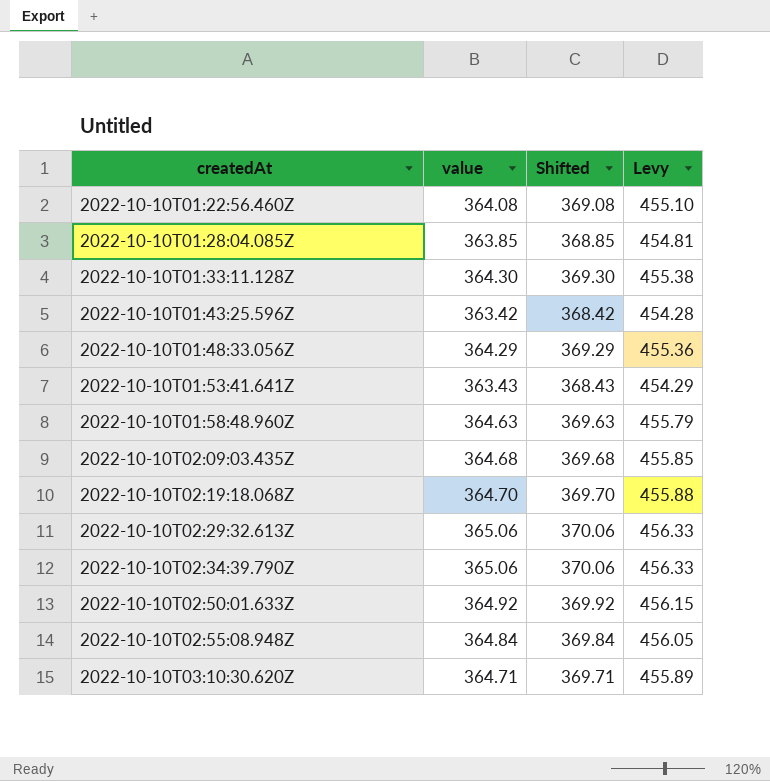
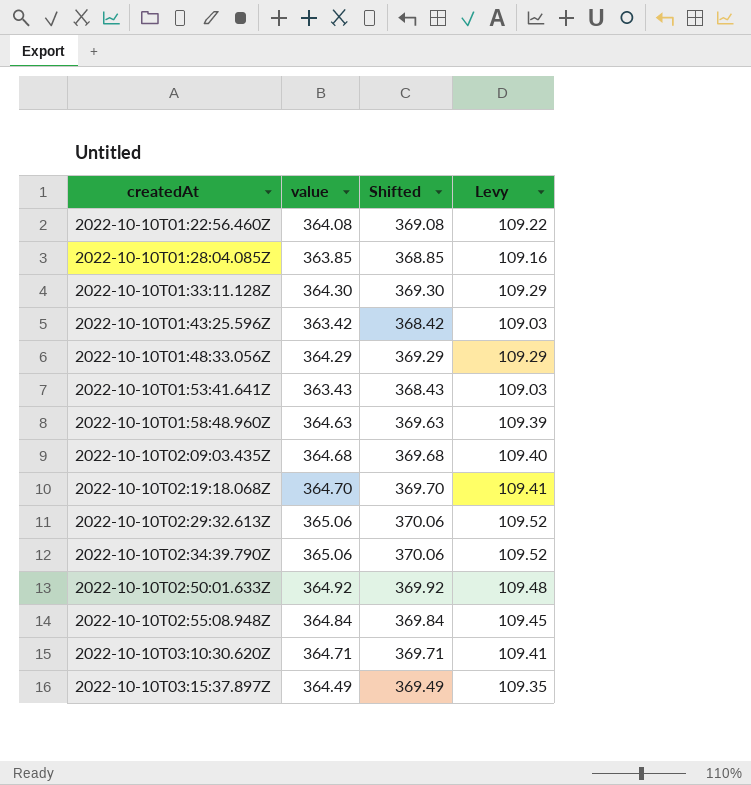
column Levy | formula: [value] * 1.25 -> [value] * 0.3
row 2022-10-10T03:15:37.897Z: none -> 364.49 | 369.49 | 109.35

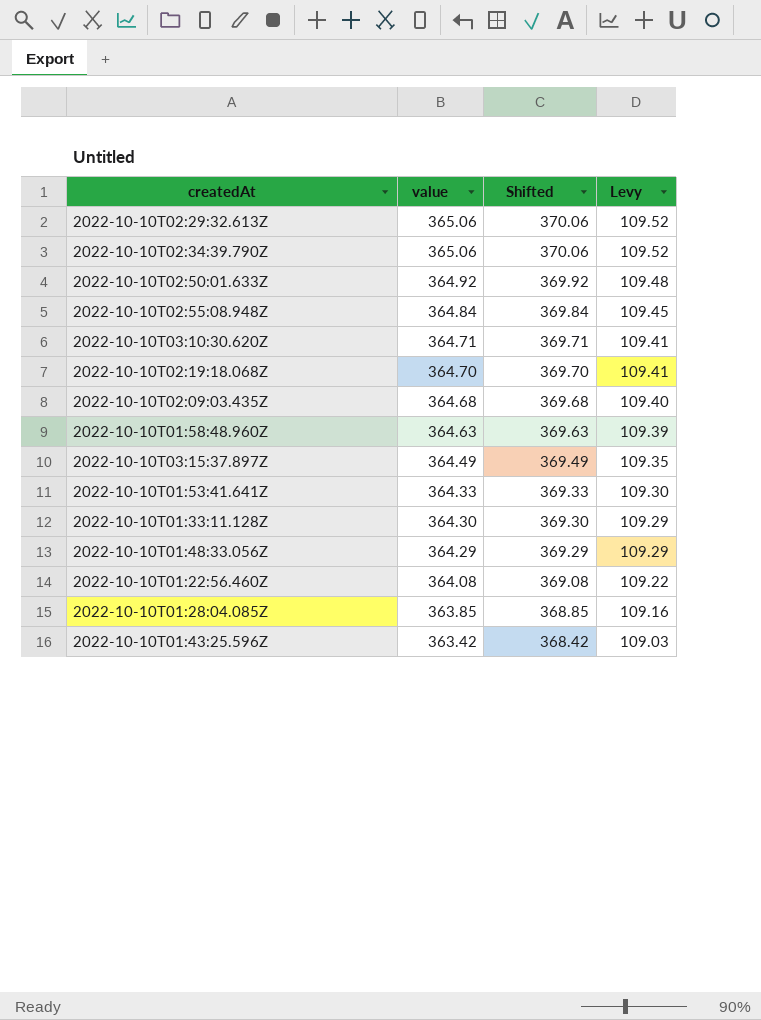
row order: createdAt ascending -> value descending
2022-10-10T01:53:41.641Z | value: 363.43 -> 364.33
2022-10-10T01:53:41.641Z | Shifted: 368.43 -> 369.33
2022-10-10T01:53:41.641Z | Levy: 109.03 -> 109.30

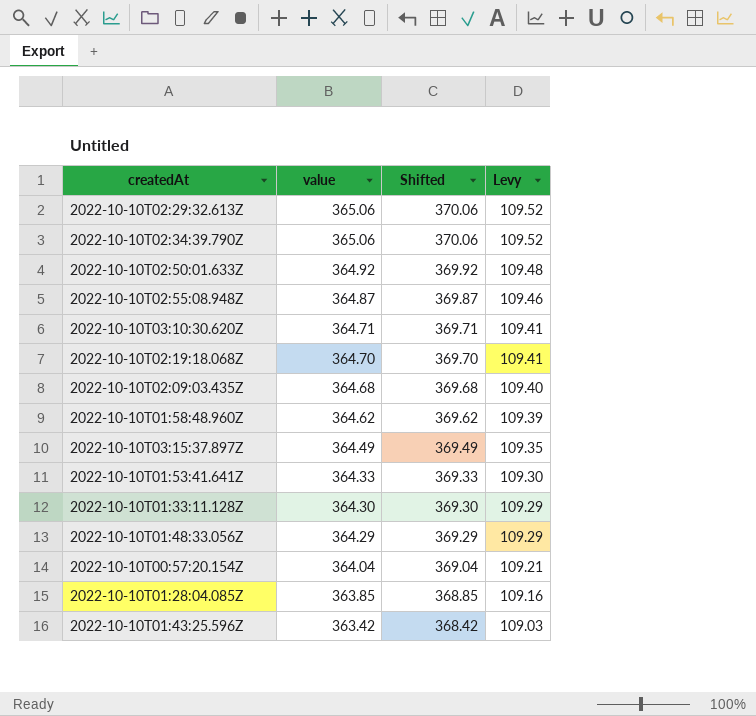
row 2022-10-10T01:22:56.460Z: 364.08 | 369.08 | 109.22 -> none
2022-10-10T02:55:08.948Z | value: 364.84 -> 364.87
2022-10-10T02:55:08.948Z | Shifted: 369.84 -> 369.87
2022-10-10T02:55:08.948Z | Levy: 109.45 -> 109.46
2022-10-10T01:58:48.960Z | value: 364.63 -> 364.62
2022-10-10T01:58:48.960Z | Shifted: 369.63 -> 369.62
row 2022-10-10T00:57:20.154Z: none -> 364.04 | 369.04 | 109.21

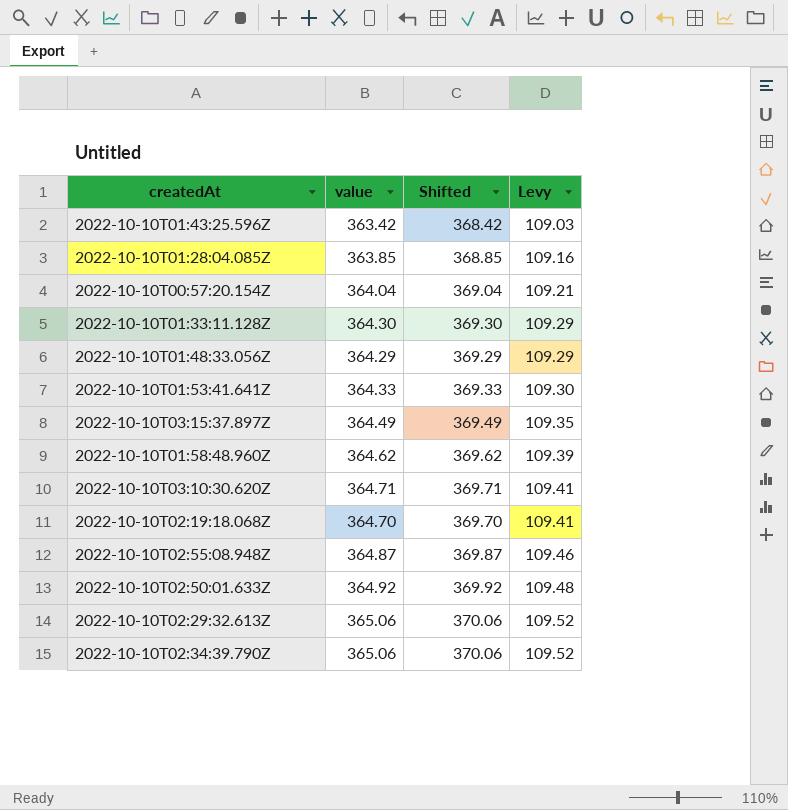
row order: value descending -> Levy ascending
row 2022-10-10T02:09:03.435Z: 364.68 | 369.68 | 109.40 -> none

